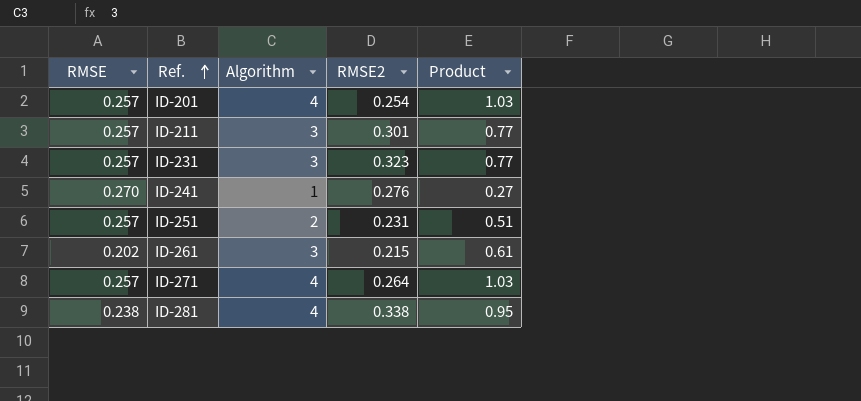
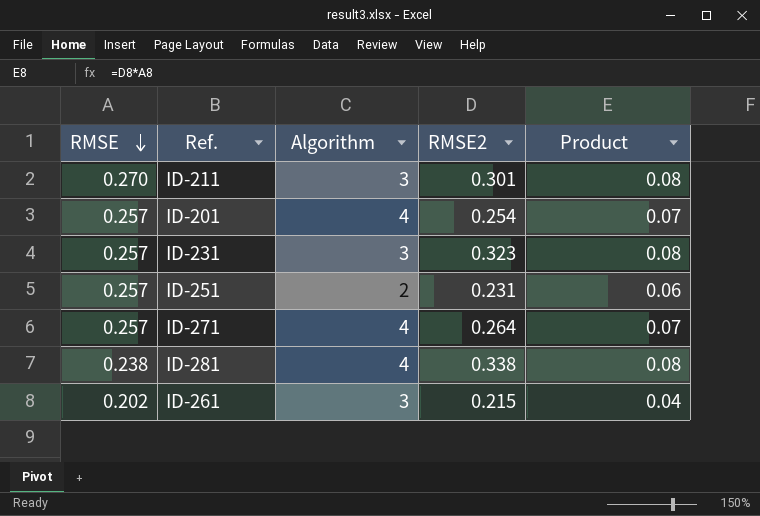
row order: Ref. ascending -> RMSE descending
column Product | formula: [RMSE] * [Algorithm] -> [RMSE] * [RMSE2]
row ID-241: 0.270 | 1 | 0.276 | 0.27 -> none
ID-211 | RMSE: 0.257 -> 0.270

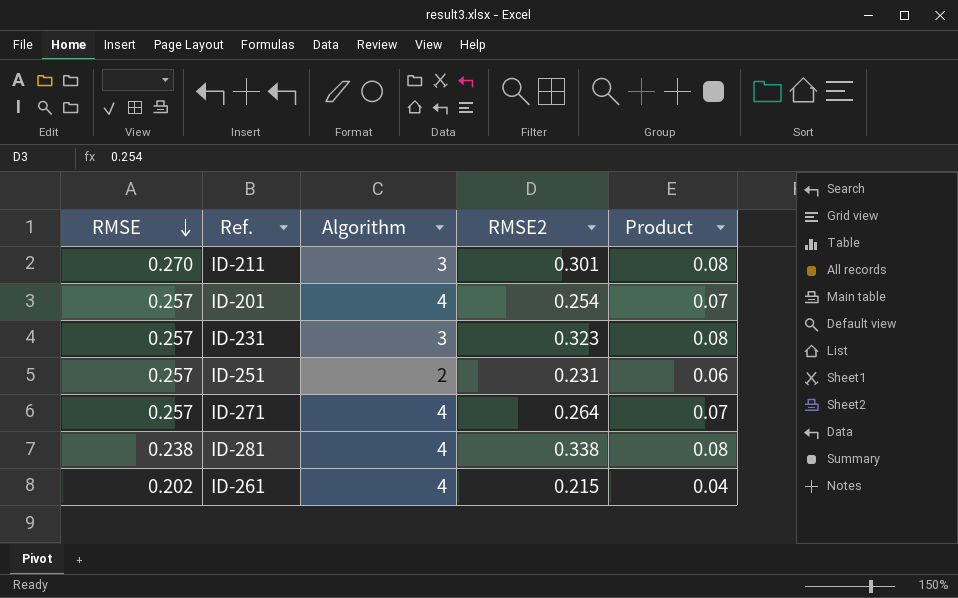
ID-261 | Algorithm: 3 -> 4

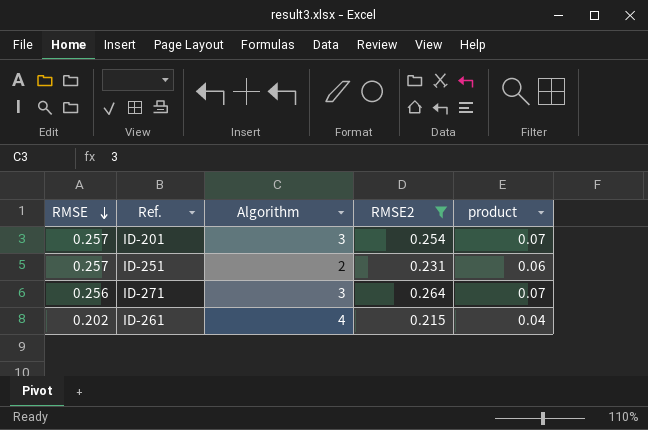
filter: none -> RMSE2 <= 0.264
column name: Product -> product
ID-201 | Algorithm: 4 -> 3
ID-271 | RMSE: 0.257 -> 0.256
ID-271 | Algorithm: 4 -> 3

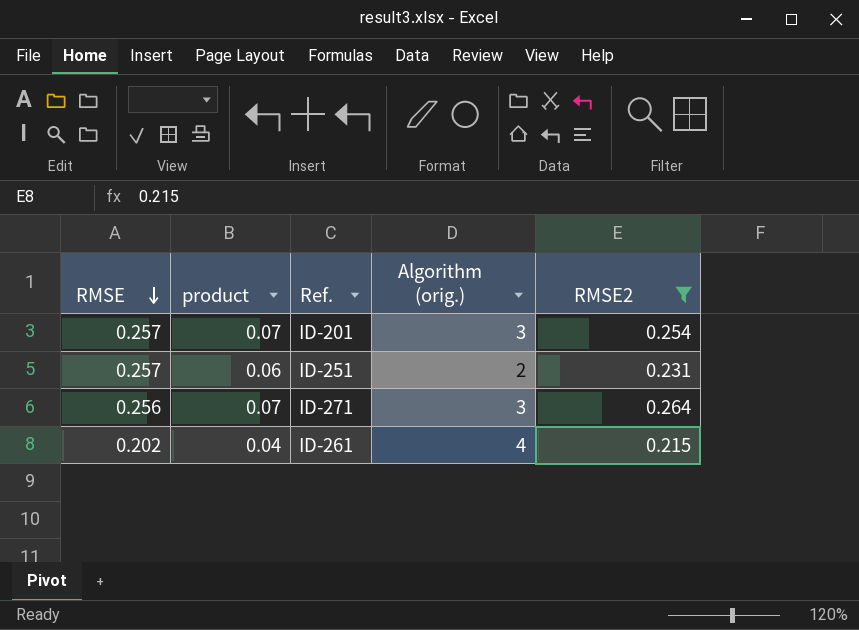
column product | position: 5 -> 2
column name: Algorithm -> Algorithm (orig.)

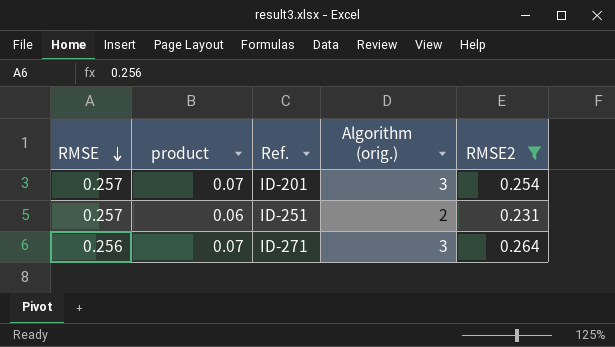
row ID-261: 0.202 | 0.04 | 4 | 0.215 -> none

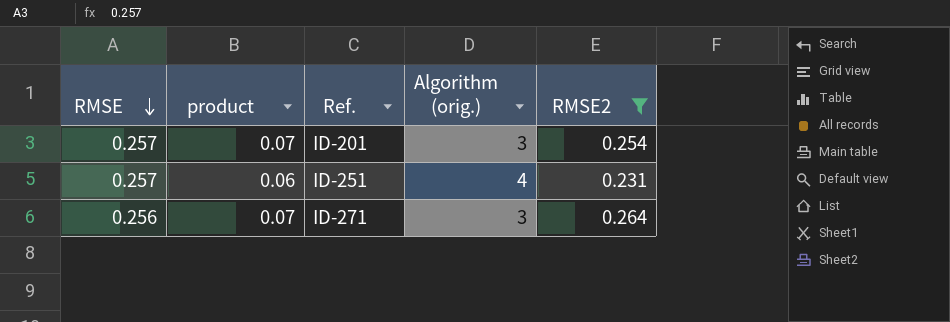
ID-251 | Algorithm (orig.): 2 -> 4

